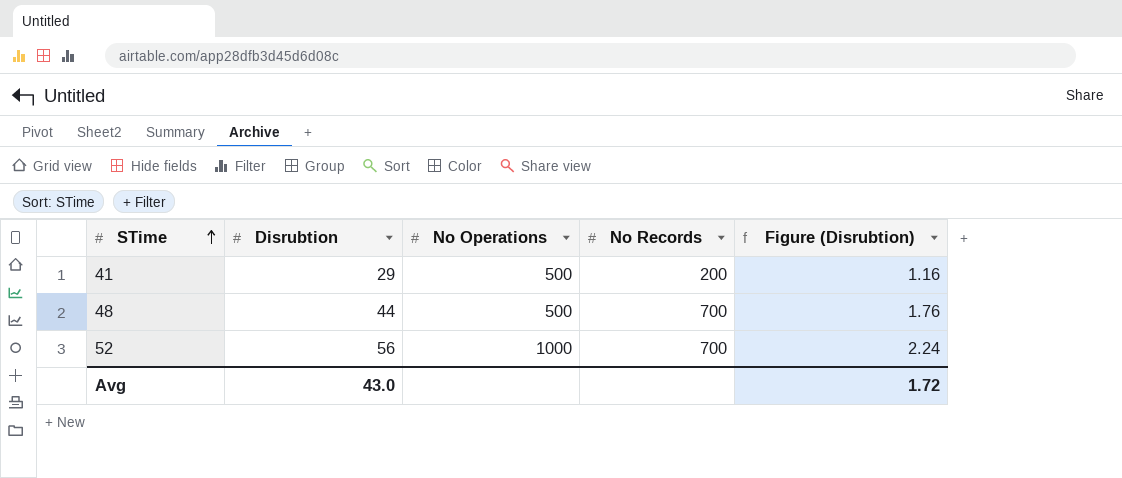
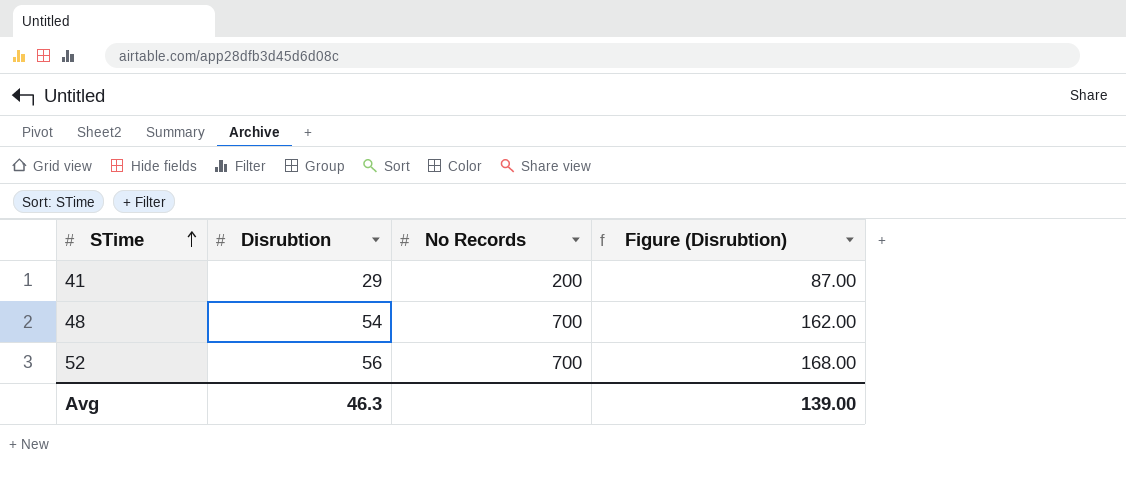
column No Operations | position: 3 -> none
column Figure (Disrubtion) | formula: [Disrubtion] * 0.04 -> [Disrubtion] * 3
48 | Disrubtion: 44 -> 54
Avg | Disrubtion: 43.0 -> 46.3
Avg | Figure (Disrubtion): 1.72 -> 139.00

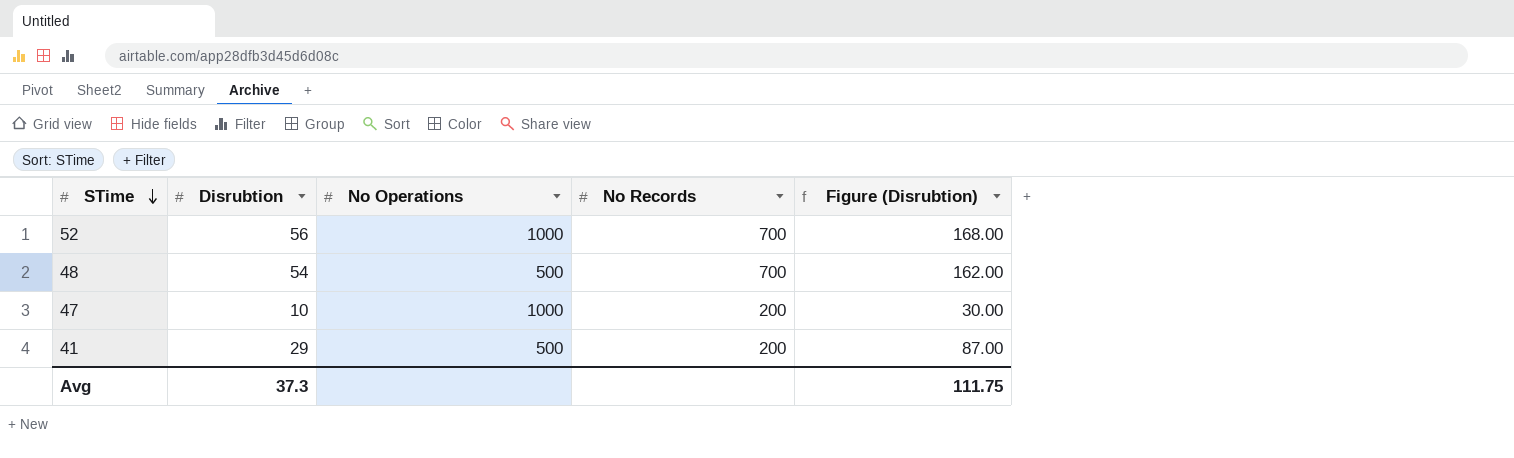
row order: STime ascending -> STime descending
column No Operations | position: none -> 3
row 47: none -> 10 | 1000 | 200 | 30.00
Avg | Disrubtion: 46.3 -> 37.3
Avg | Figure (Disrubtion): 139.00 -> 111.75

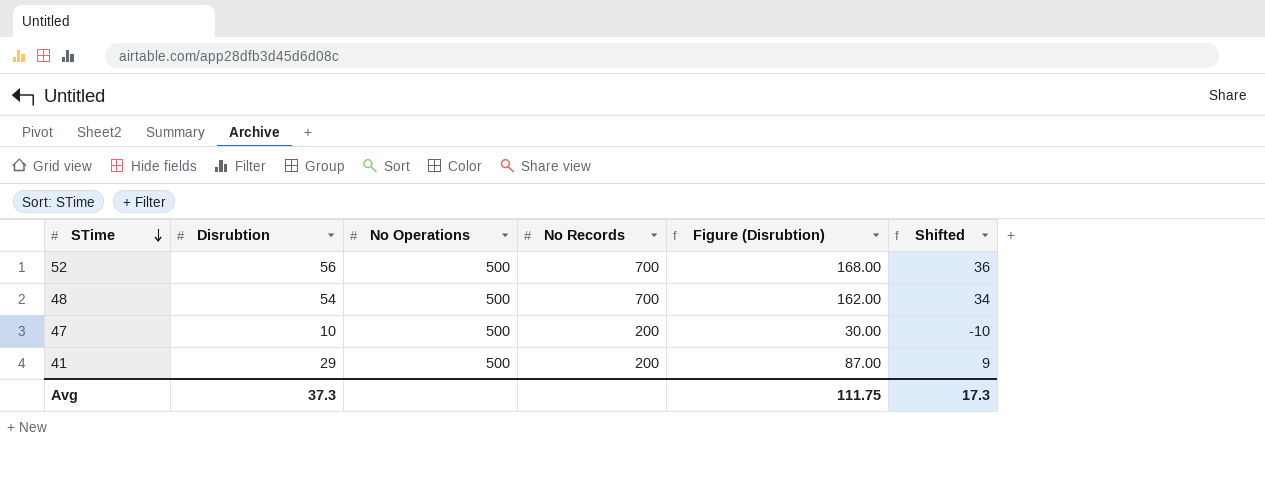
column Shifted | formula: none -> [Disrubtion] - 20
52 | No Operations: 1000 -> 500
47 | No Operations: 1000 -> 500

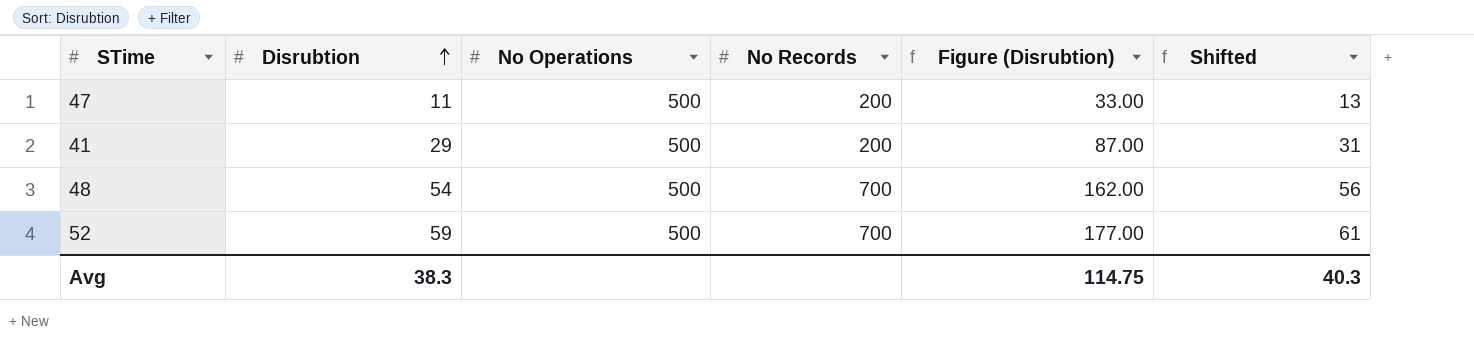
row order: STime descending -> Disrubtion ascending
column Shifted | formula: [Disrubtion] - 20 -> [Disrubtion] + 2
47 | Disrubtion: 10 -> 11
47 | Figure (Disrubtion): 30.00 -> 33.00
52 | Disrubtion: 56 -> 59
52 | Figure (Disrubtion): 168.00 -> 177.00
Avg | Disrubtion: 37.3 -> 38.3
Avg | Figure (Disrubtion): 111.75 -> 114.75
Avg | Shifted: 17.3 -> 40.3

